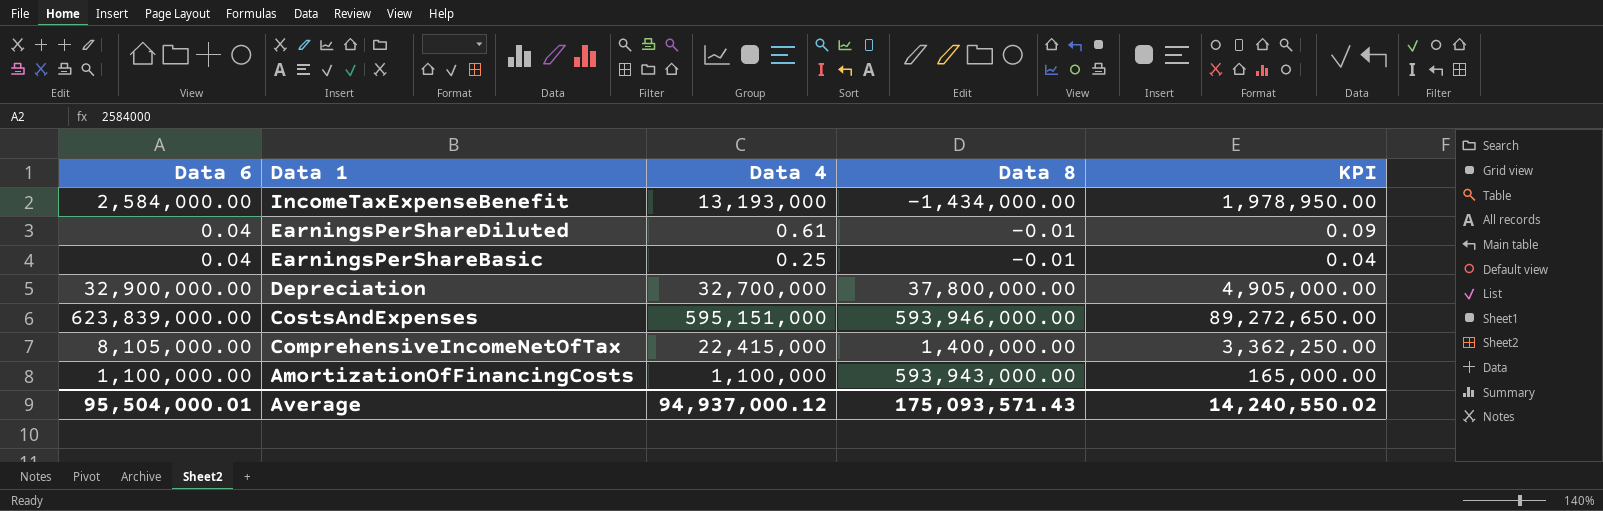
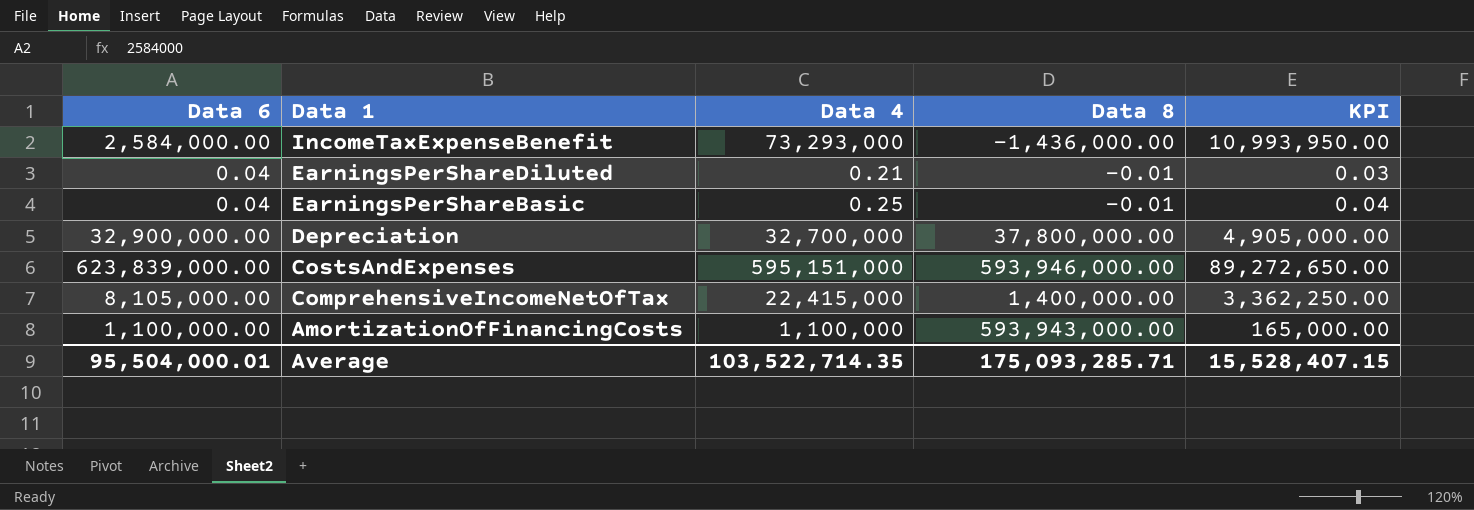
IncomeTaxExpenseBenefit | Data 4: 13,193,000 -> 73,293,000
IncomeTaxExpenseBenefit | Data 8: -1,434,000.00 -> -1,436,000.00
IncomeTaxExpenseBenefit | KPI: 1,978,950.00 -> 10,993,950.00
EarningsPerShareDiluted | Data 4: 0.61 -> 0.21
EarningsPerShareDiluted | KPI: 0.09 -> 0.03
Average | Data 4: 94,937,000.12 -> 103,522,714.35
Average | Data 8: 175,093,571.43 -> 175,093,285.71
Average | KPI: 14,240,550.02 -> 15,528,407.15

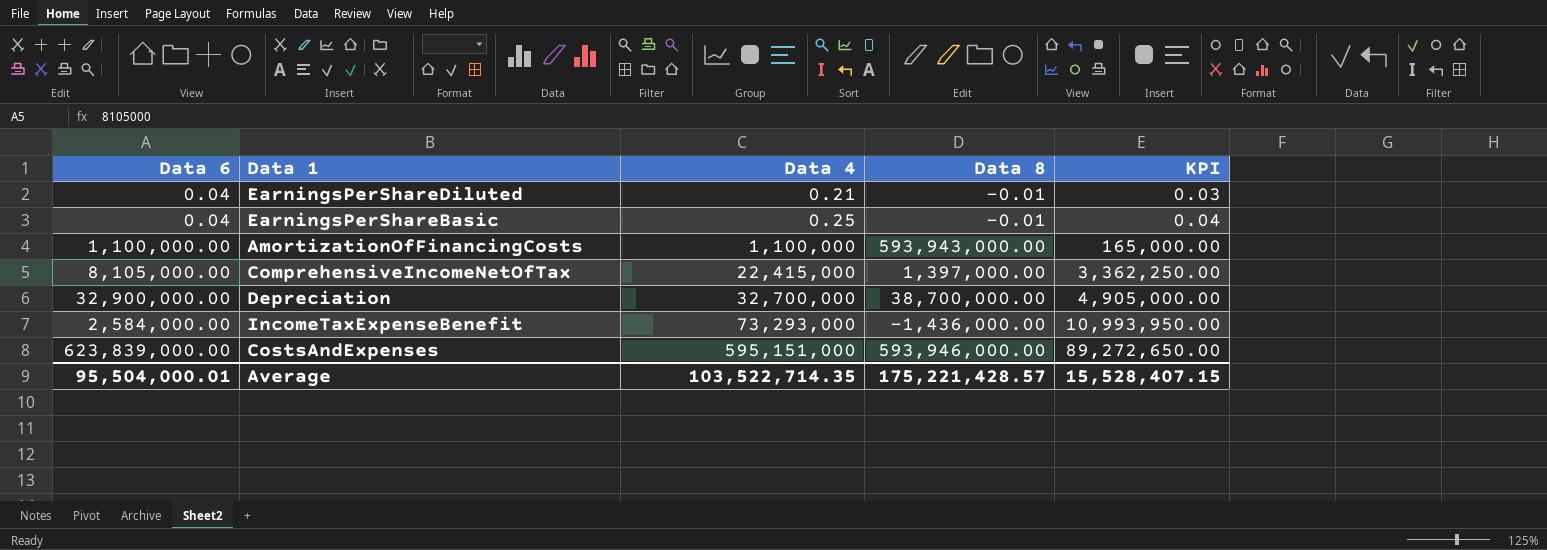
row order: Data 1 descending -> Data 4 ascending
ComprehensiveIncomeNetOfTax | Data 8: 1,400,000.00 -> 1,397,000.00
Depreciation | Data 8: 37,800,000.00 -> 38,700,000.00
Average | Data 8: 175,093,285.71 -> 175,221,428.57

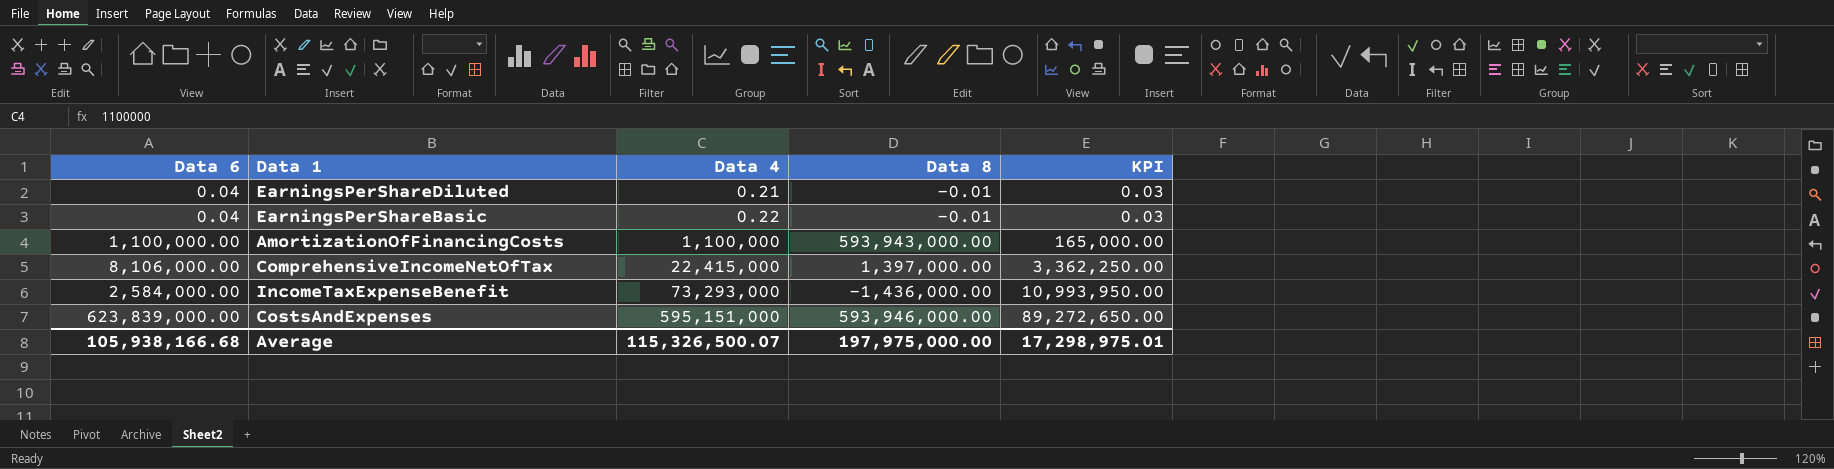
row Depreciation: 32,900,000.00 | 32,700,000 | 38,700,000.00 | 4,905,000.00 -> none
EarningsPerShareBasic | Data 4: 0.25 -> 0.22
EarningsPerShareBasic | KPI: 0.04 -> 0.03
ComprehensiveIncomeNetOfTax | Data 6: 8,105,000.00 -> 8,106,000.00
Average | Data 6: 95,504,000.01 -> 105,938,166.68
Average | Data 4: 103,522,714.35 -> 115,326,500.07
Average | Data 8: 175,221,428.57 -> 197,975,000.00
Average | KPI: 15,528,407.15 -> 17,298,975.01

